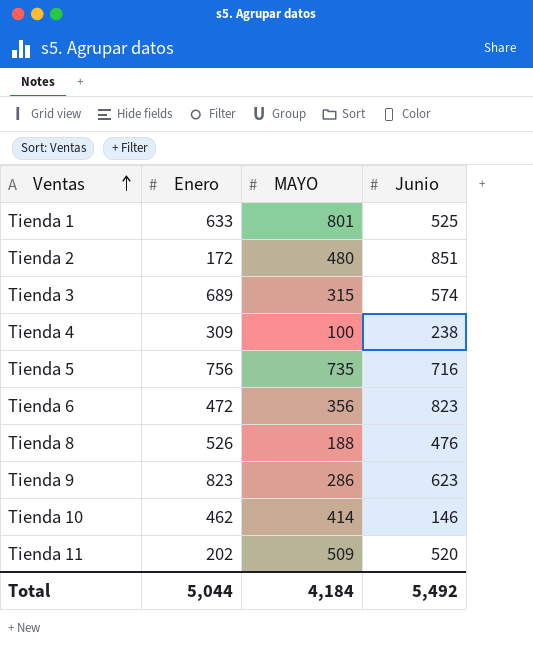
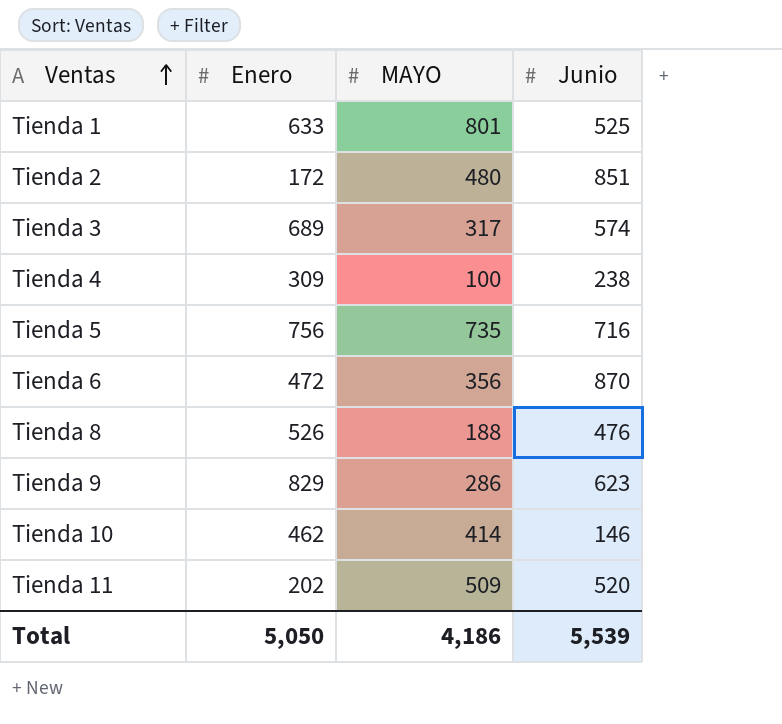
Tienda 3 | MAYO: 315 -> 317
Tienda 6 | Junio: 823 -> 870
Tienda 9 | Enero: 823 -> 829
Total | Enero: 5,044 -> 5,050
Total | MAYO: 4,184 -> 4,186
Total | Junio: 5,492 -> 5,539

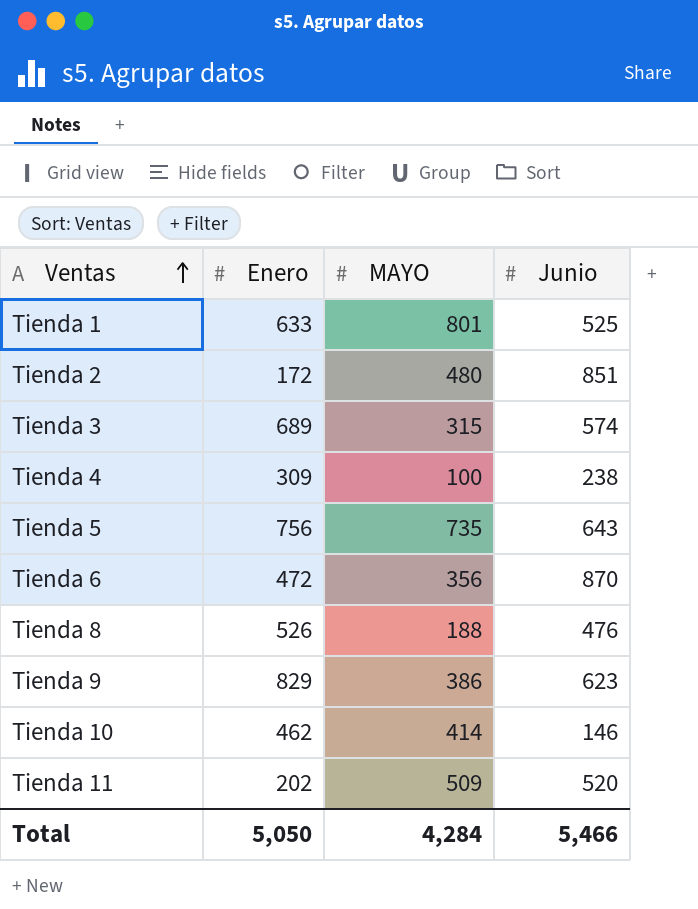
Tienda 3 | MAYO: 317 -> 315
Tienda 5 | Junio: 716 -> 643
Tienda 9 | MAYO: 286 -> 386
Total | MAYO: 4,186 -> 4,284
Total | Junio: 5,539 -> 5,466

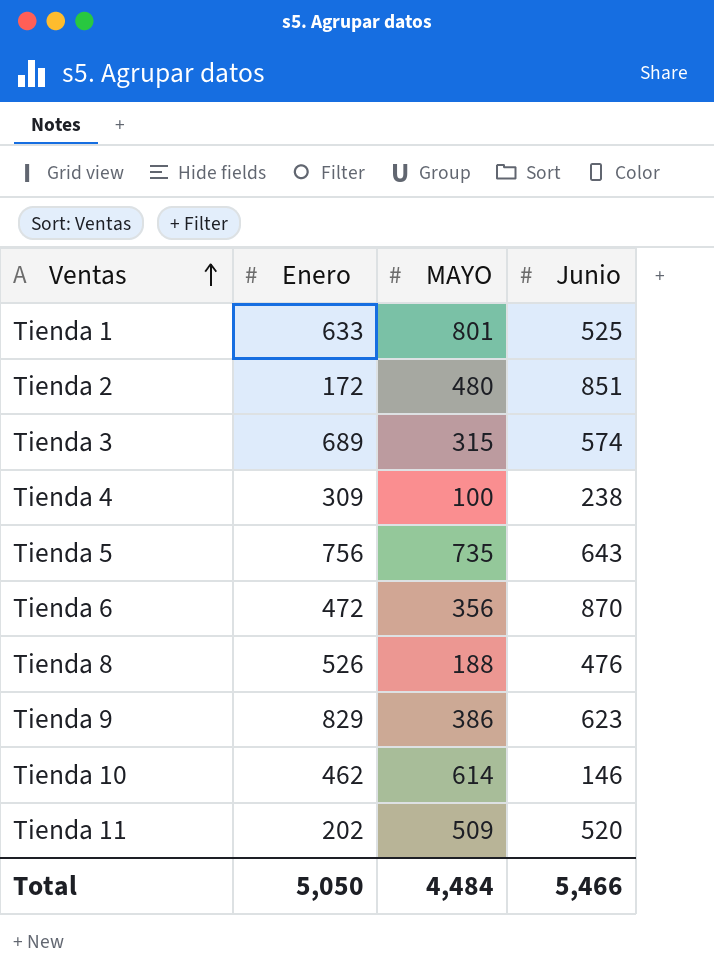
Tienda 10 | MAYO: 414 -> 614
Total | MAYO: 4,284 -> 4,484

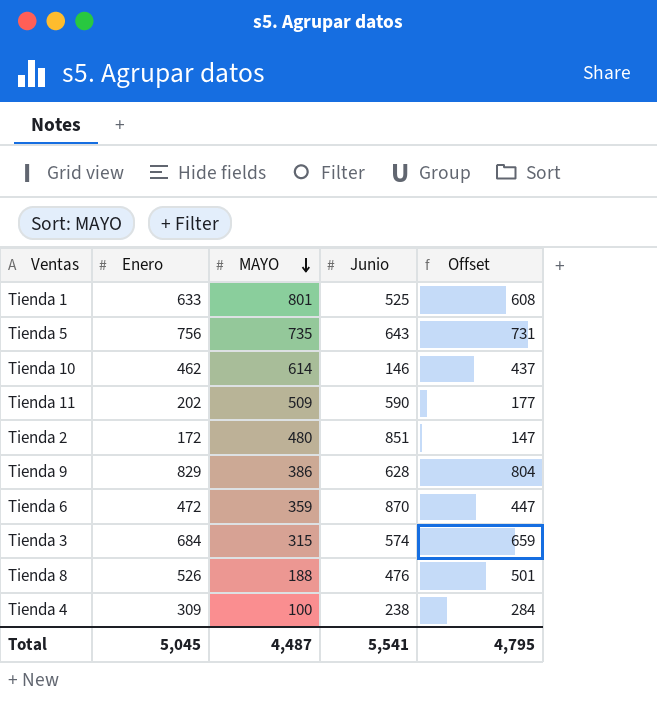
row order: Ventas ascending -> MAYO descending
column Offset | formula: none -> [Enero] - 25
Tienda 11 | Junio: 520 -> 590
Tienda 9 | Junio: 623 -> 628
Tienda 6 | MAYO: 356 -> 359
Tienda 3 | Enero: 689 -> 684
Total | Enero: 5,050 -> 5,045
Total | MAYO: 4,484 -> 4,487
Total | Junio: 5,466 -> 5,541

